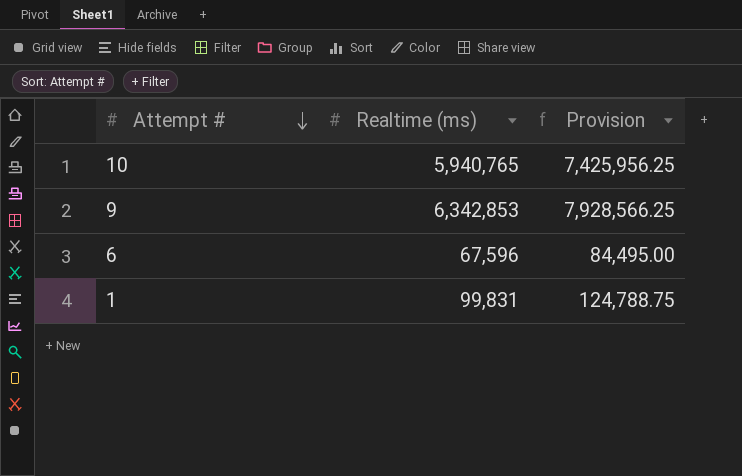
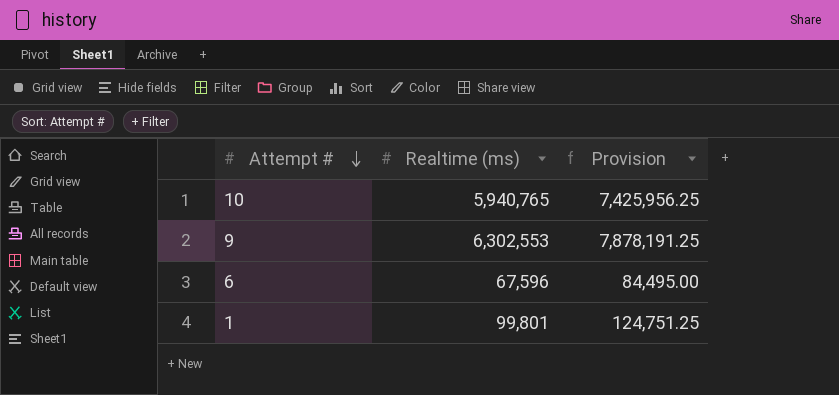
9 | Realtime (ms): 6,342,853 -> 6,302,553
9 | Provision: 7,928,566.25 -> 7,878,191.25
1 | Realtime (ms): 99,831 -> 99,801
1 | Provision: 124,788.75 -> 124,751.25

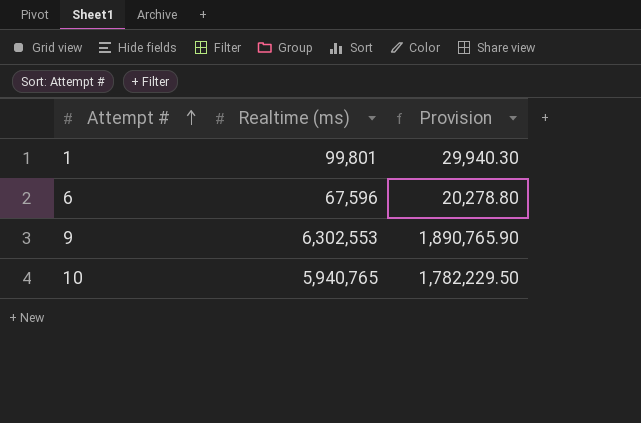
row order: Attempt # descending -> Attempt # ascending
column Provision | formula: [Realtime (ms)] * 1.25 -> [Realtime (ms)] * 0.3

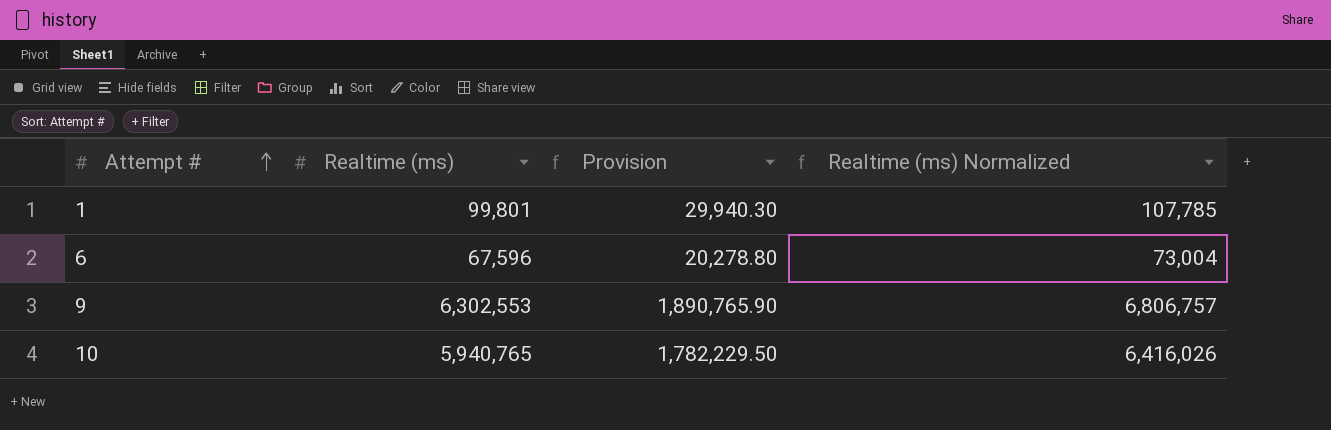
column Realtime (ms) Normalized | formula: none -> [Realtime (ms)] * 1.08

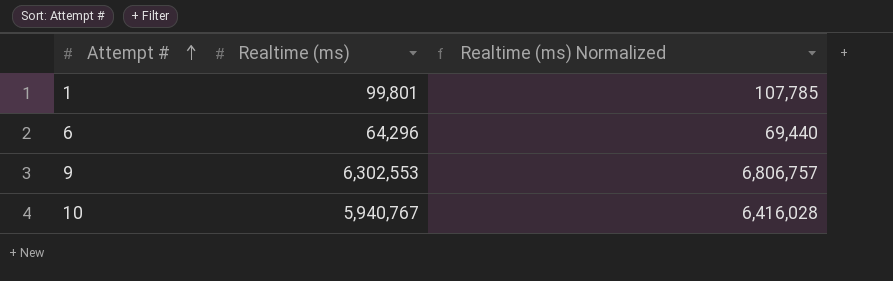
column Provision | formula: [Realtime (ms)] * 0.3 -> none
6 | Realtime (ms): 67,596 -> 64,296
6 | Realtime (ms) Normalized: 73,004 -> 69,440
10 | Realtime (ms): 5,940,765 -> 5,940,767
10 | Realtime (ms) Normalized: 6,416,026 -> 6,416,028

